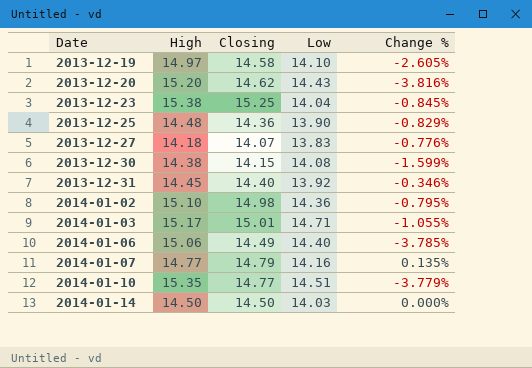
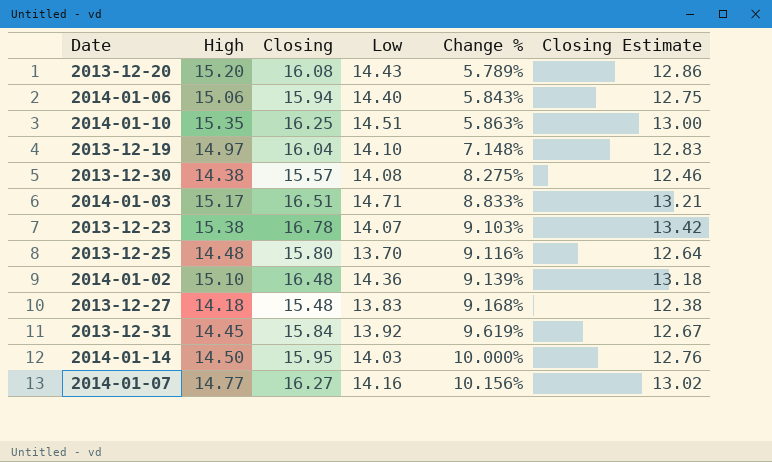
row order: Date ascending -> Change % ascending
column Closing Estimate | formula: none -> [Closing] * 0.8
2013-12-20 | Closing: 14.62 -> 16.08
2013-12-20 | Change %: -3.816% -> 5.789%
2014-01-06 | Closing: 14.49 -> 15.94
2014-01-06 | Change %: -3.785% -> 5.843%
2014-01-10 | Closing: 14.77 -> 16.25
2014-01-10 | Change %: -3.779% -> 5.863%
2013-12-19 | Closing: 14.58 -> 16.04
2013-12-19 | Change %: -2.605% -> 7.148%
2013-12-30 | Closing: 14.15 -> 15.57
2013-12-30 | Change %: -1.599% -> 8.275%
2014-01-03 | Closing: 15.01 -> 16.51
2014-01-03 | Change %: -1.055% -> 8.833%
2013-12-23 | Closing: 15.25 -> 16.78
2013-12-23 | Low: 14.04 -> 14.07
2013-12-23 | Change %: -0.845% -> 9.103%
2013-12-25 | Closing: 14.36 -> 15.80
2013-12-25 | Low: 13.90 -> 13.70
2013-12-25 | Change %: -0.829% -> 9.116%
2014-01-02 | Closing: 14.98 -> 16.48
2014-01-02 | Change %: -0.795% -> 9.139%
2013-12-27 | Closing: 14.07 -> 15.48
2013-12-27 | Change %: -0.776% -> 9.168%
2013-12-31 | Closing: 14.40 -> 15.84
2013-12-31 | Change %: -0.346% -> 9.619%
2014-01-14 | Closing: 14.50 -> 15.95
2014-01-14 | Change %: 0.000% -> 10.000%
2014-01-07 | Closing: 14.79 -> 16.27
2014-01-07 | Change %: 0.135% -> 10.156%

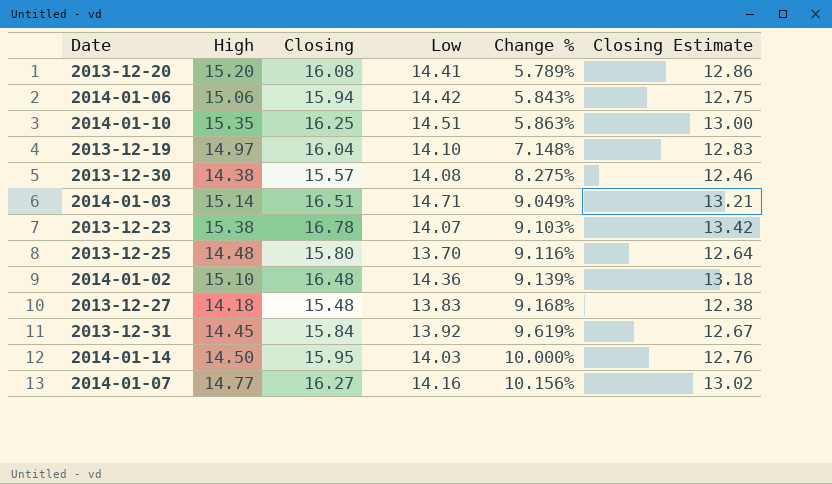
2013-12-20 | Low: 14.43 -> 14.41
2014-01-06 | Low: 14.40 -> 14.42
2014-01-03 | High: 15.17 -> 15.14
2014-01-03 | Change %: 8.833% -> 9.049%

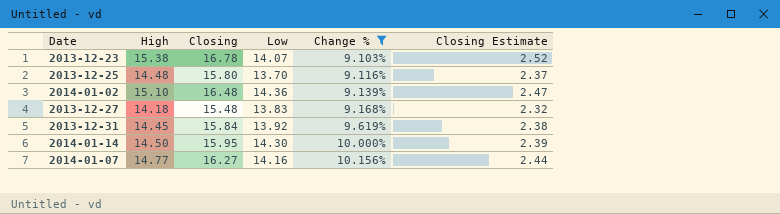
filter: none -> Change % >= 9.103%
column Closing Estimate | formula: [Closing] * 0.8 -> [Closing] * 0.15
2014-01-14 | Low: 14.03 -> 14.30

